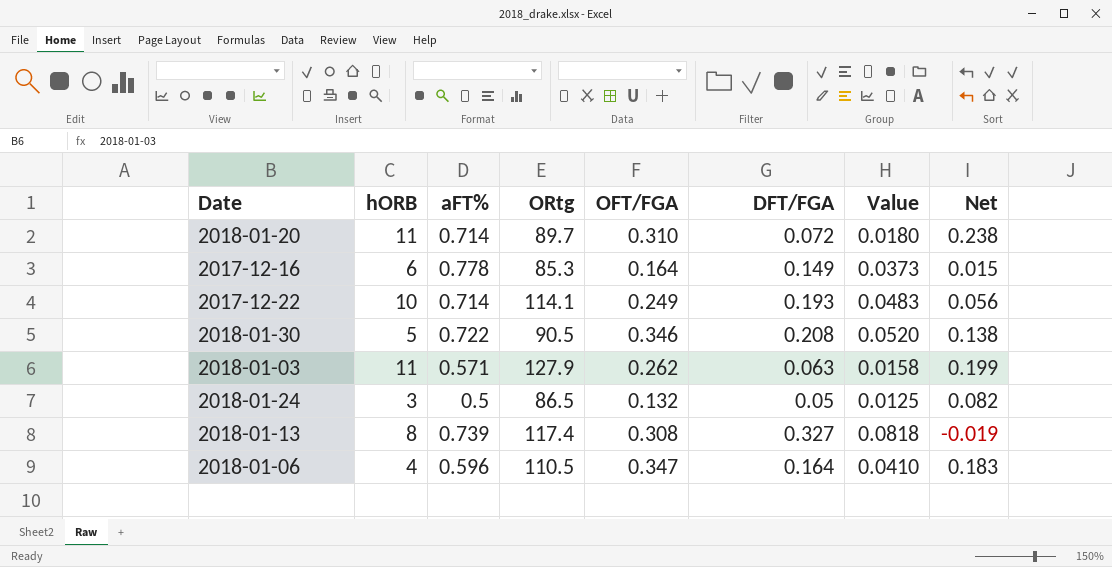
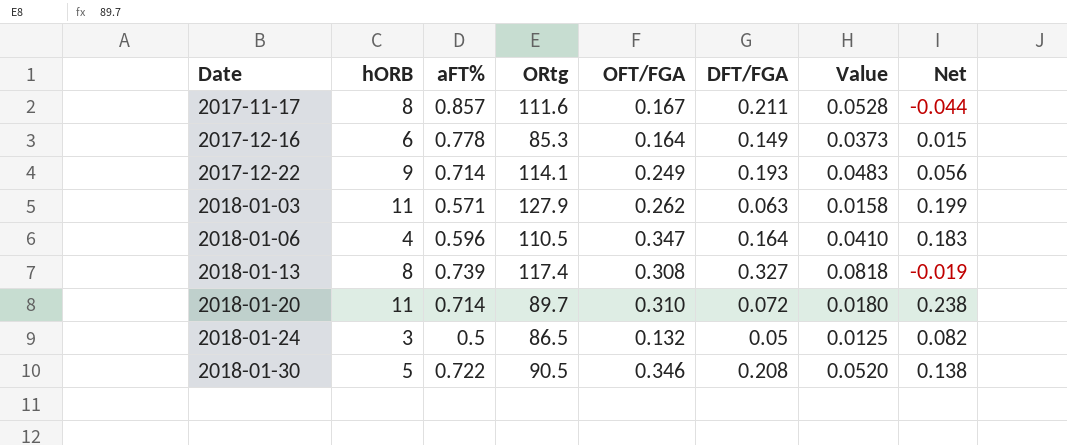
row order: none -> Date ascending
row 2017-11-17: none -> 8 | 0.857 | 111.6 | 0.167 | 0.211 | 0.0528 | -0.044
2017-12-22 | hORB: 10 -> 9

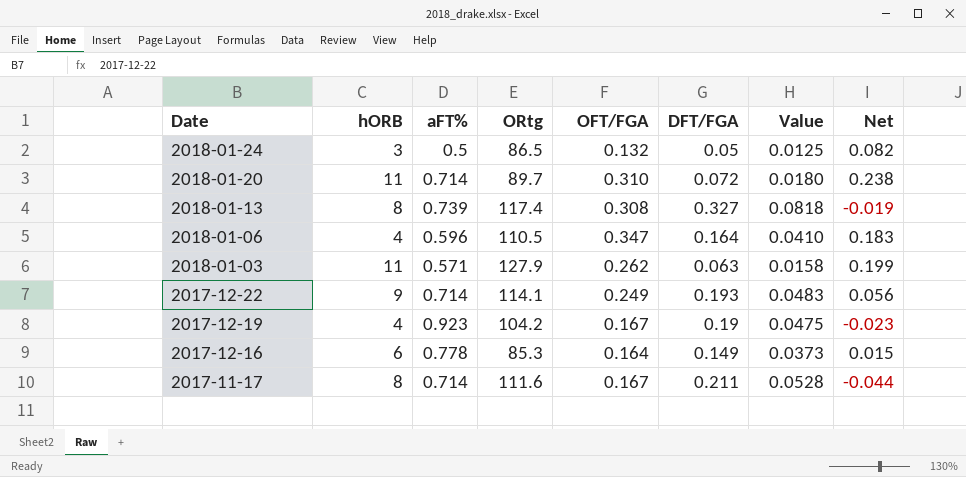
row order: Date ascending -> Date descending
row 2018-01-30: 5 | 0.722 | 90.5 | 0.346 | 0.208 | 0.0520 | 0.138 -> none
row 2017-12-19: none -> 4 | 0.923 | 104.2 | 0.167 | 0.19 | 0.0475 | -0.023
2017-11-17 | aFT%: 0.857 -> 0.714

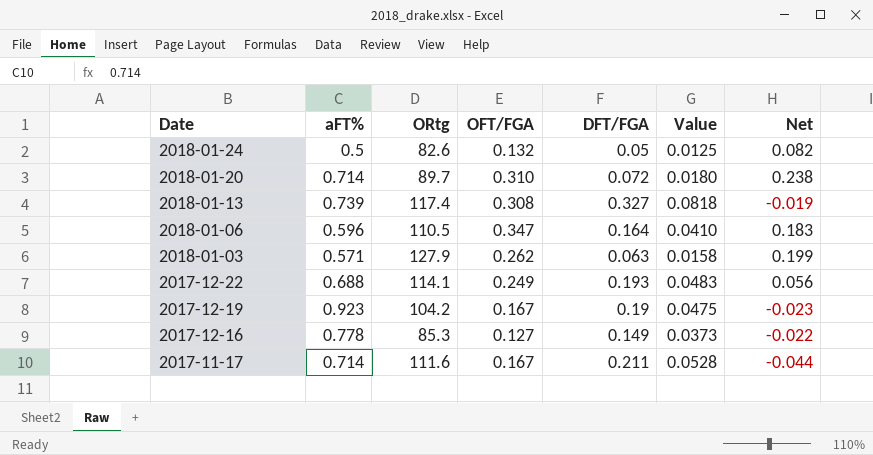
column hORB | position: 2 -> none
2018-01-24 | ORtg: 86.5 -> 82.6
2017-12-22 | aFT%: 0.714 -> 0.688
2017-12-16 | OFT/FGA: 0.164 -> 0.127
2017-12-16 | Net: 0.015 -> -0.022

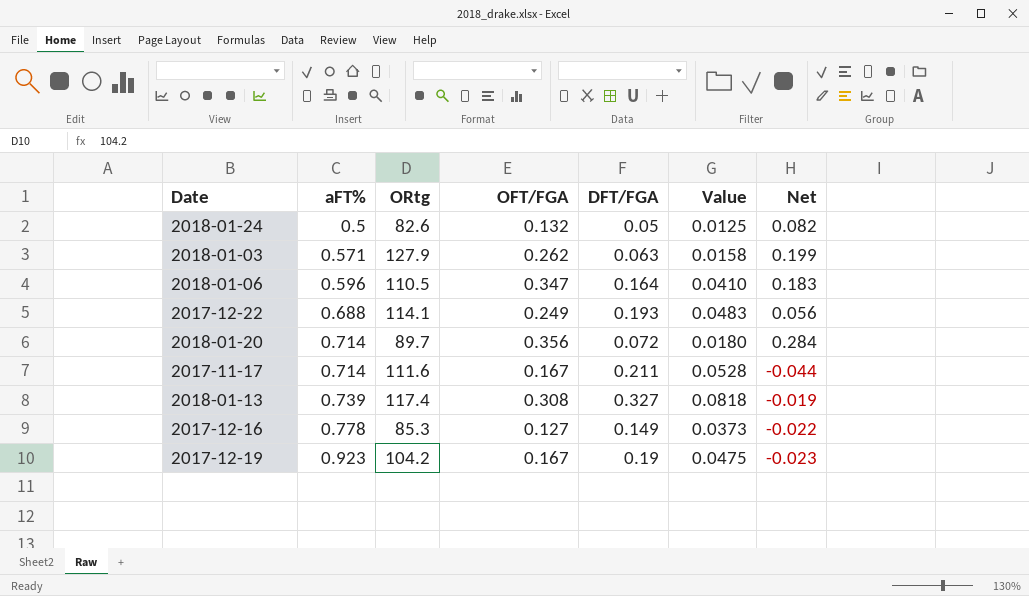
row order: Date descending -> aFT% ascending
2018-01-20 | OFT/FGA: 0.310 -> 0.356
2018-01-20 | Net: 0.238 -> 0.284

